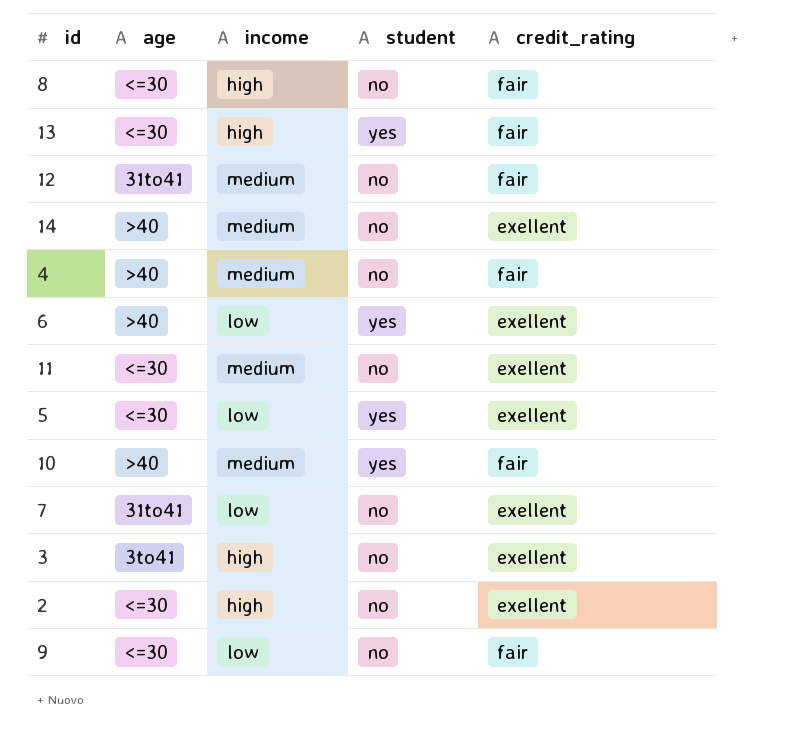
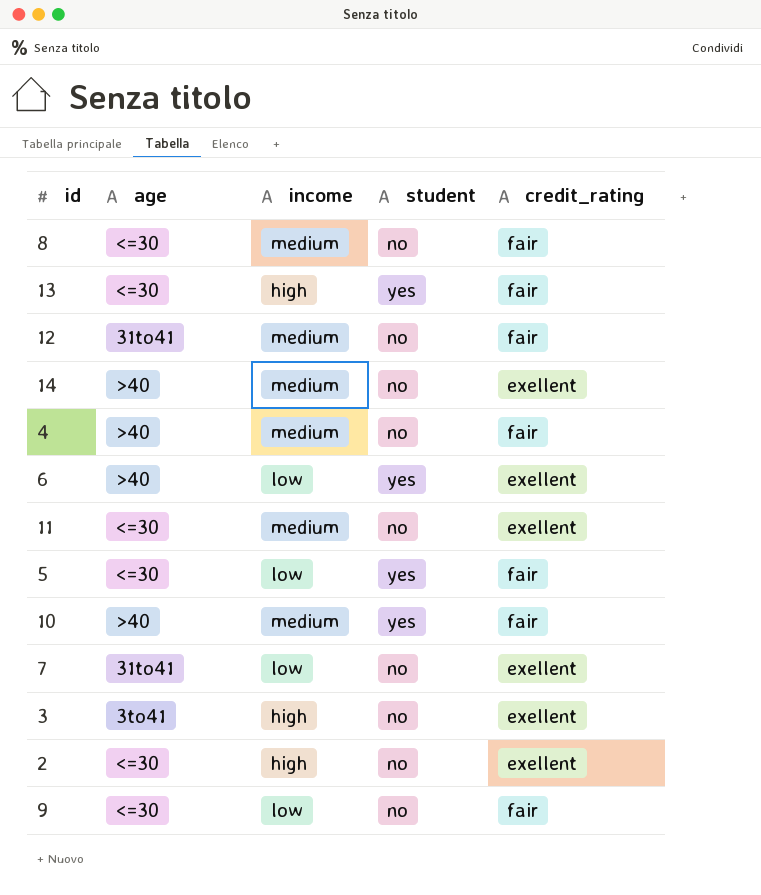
8 | income: high -> medium
5 | credit_rating: exellent -> fair

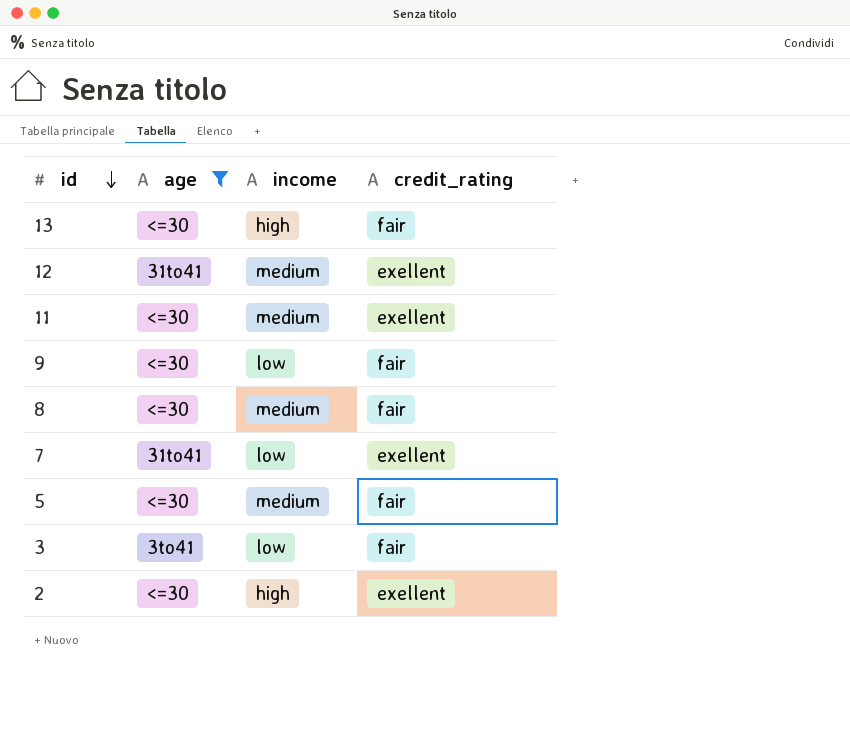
filter: none -> age != >40
row order: none -> id descending
column student | position: 4 -> none
12 | credit_rating: fair -> exellent
5 | income: low -> medium
3 | income: high -> low
3 | credit_rating: exellent -> fair

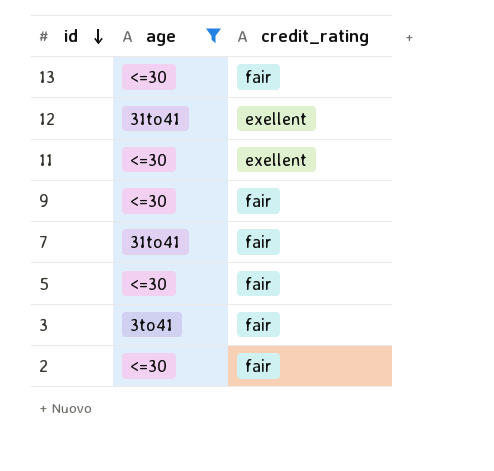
column income | position: 3 -> none
row 8: <=30 | medium | fair -> none
7 | credit_rating: exellent -> fair
2 | credit_rating: exellent -> fair

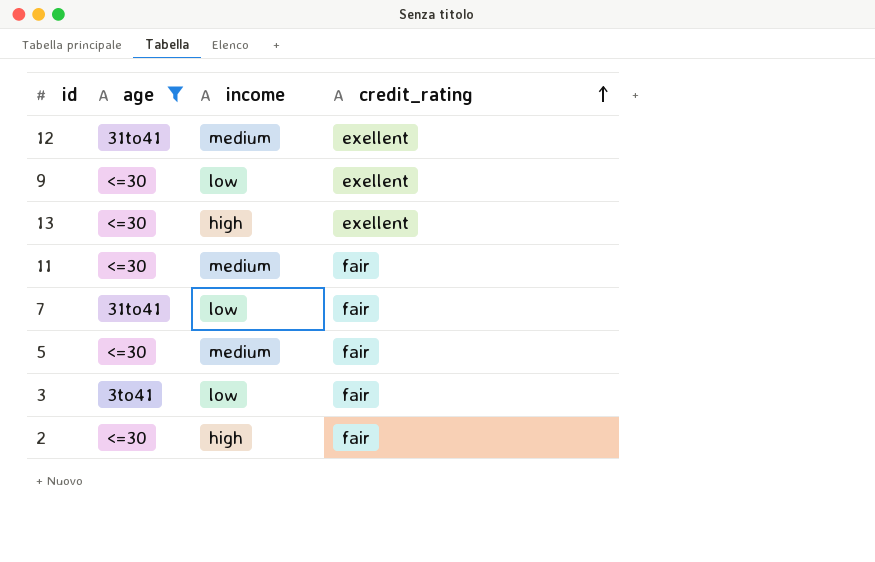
row order: id descending -> credit_rating ascending
column income | position: none -> 3
9 | credit_rating: fair -> exellent
13 | credit_rating: fair -> exellent
11 | credit_rating: exellent -> fair

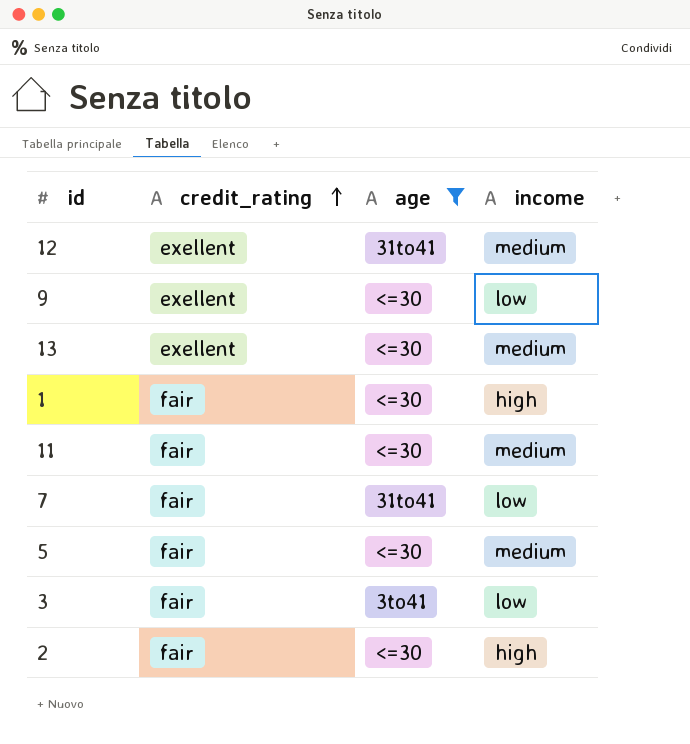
column credit_rating | position: 4 -> 2
13 | income: high -> medium
row 1: none -> fair | <=30 | high

